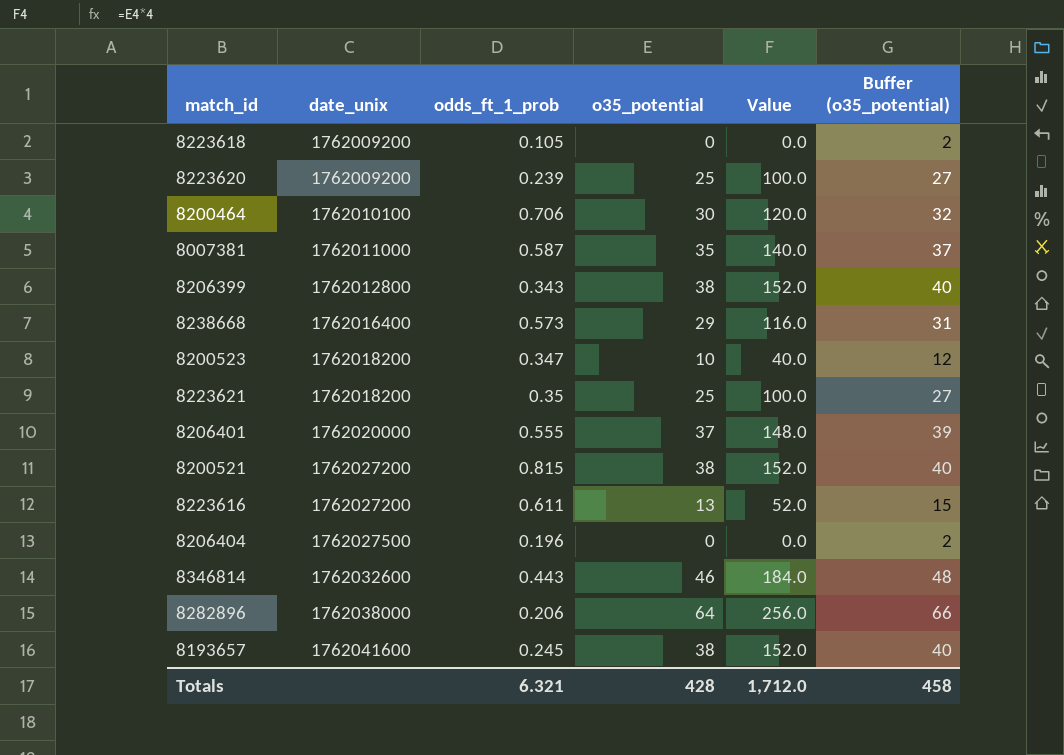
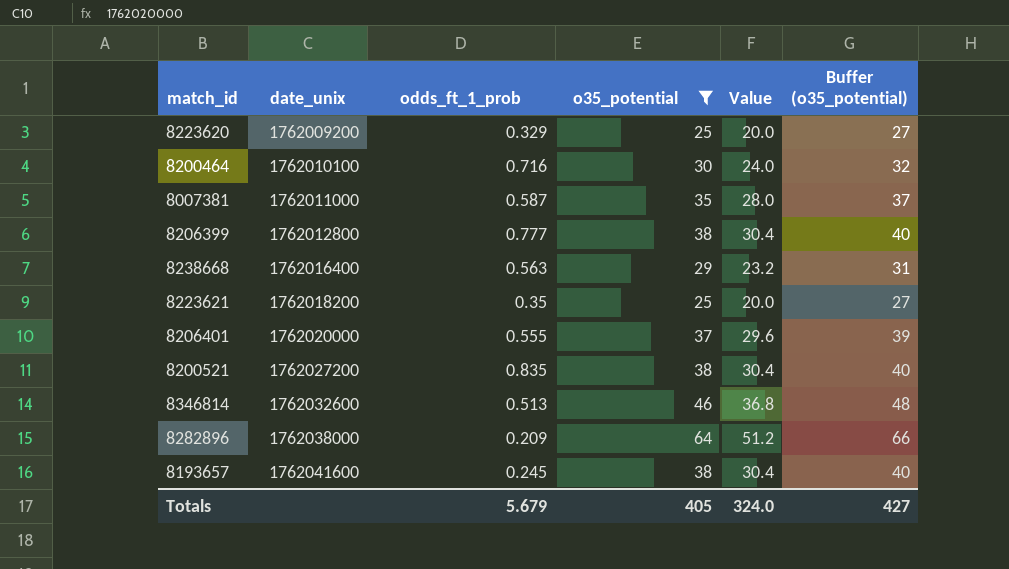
filter: none -> o35_potential >= 25
column Value | formula: [o35_potential] * 4 -> [o35_potential] * 0.8
8223620 | odds_ft_1_prob: 0.239 -> 0.329
8200464 | odds_ft_1_prob: 0.706 -> 0.716
8206399 | odds_ft_1_prob: 0.343 -> 0.777
8238668 | odds_ft_1_prob: 0.573 -> 0.563
8200521 | odds_ft_1_prob: 0.815 -> 0.835
8346814 | odds_ft_1_prob: 0.443 -> 0.513
8282896 | odds_ft_1_prob: 0.206 -> 0.209
Totals | odds_ft_1_prob: 6.321 -> 5.679
Totals | o35_potential: 428 -> 405
Totals | Value: 1,712.0 -> 324.0
Totals | Buffer (o35_potential): 458 -> 427

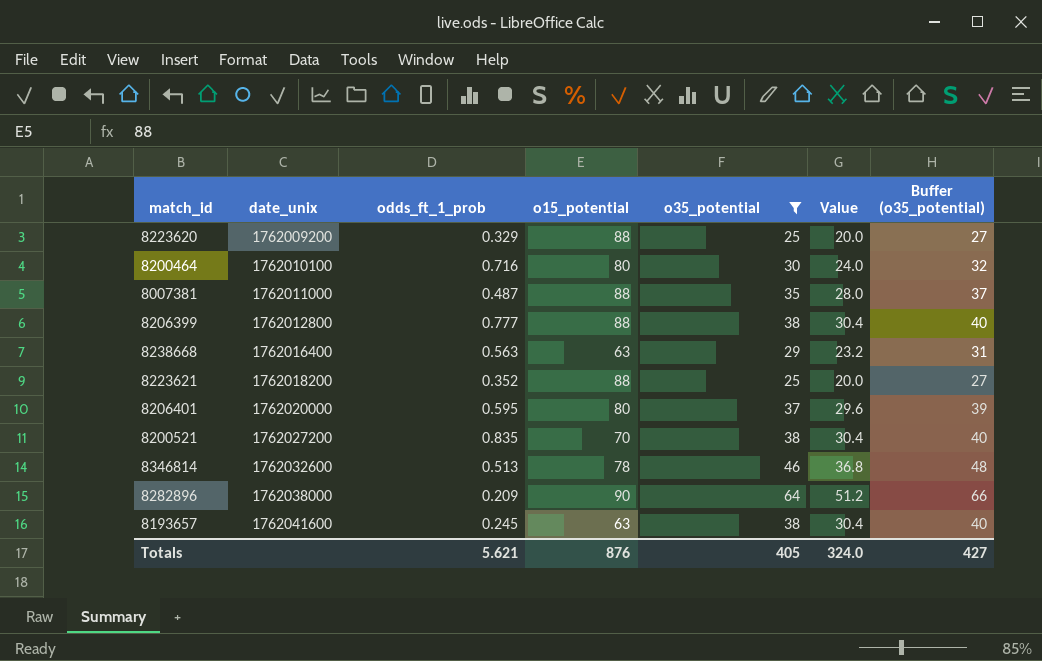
column o15_potential | position: none -> 4
8007381 | odds_ft_1_prob: 0.587 -> 0.487
8223621 | odds_ft_1_prob: 0.35 -> 0.352
8206401 | odds_ft_1_prob: 0.555 -> 0.595
Totals | odds_ft_1_prob: 5.679 -> 5.621

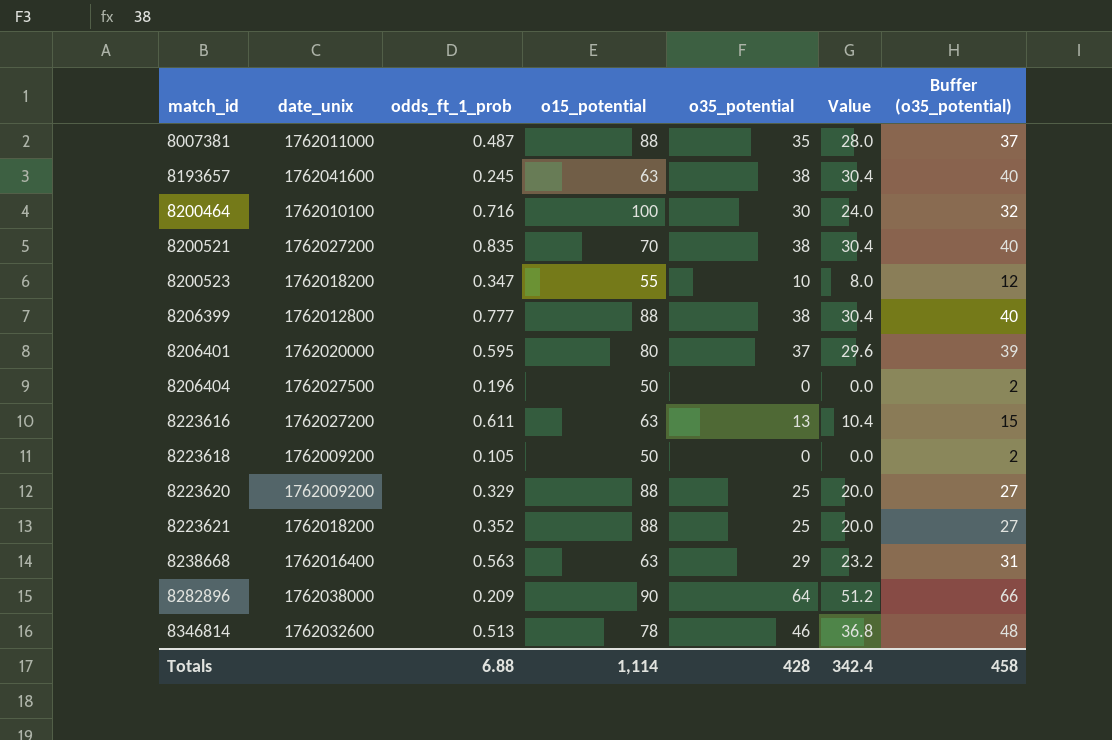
filter: o35_potential >= 25 -> none
row order: date_unix ascending -> match_id ascending
8200464 | o15_potential: 80 -> 100
Totals | odds_ft_1_prob: 5.621 -> 6.88
Totals | o15_potential: 876 -> 1,114
Totals | o35_potential: 405 -> 428
Totals | Value: 324.0 -> 342.4
Totals | Buffer (o35_potential): 427 -> 458

